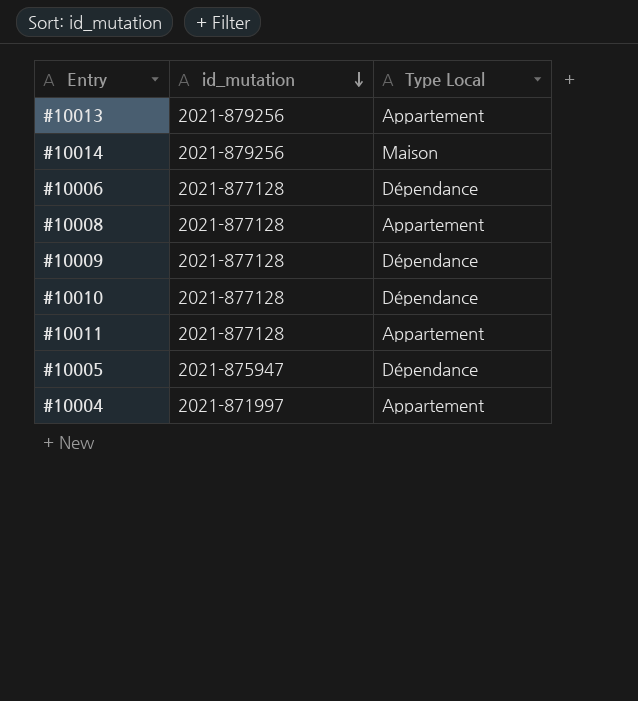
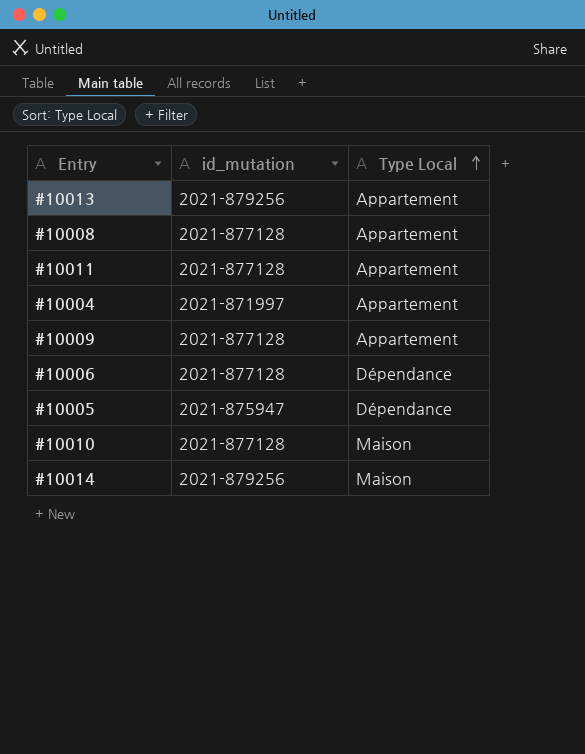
row order: id_mutation descending -> Type Local ascending
#10009 | Type Local: Dépendance -> Appartement
#10010 | Type Local: Dépendance -> Maison

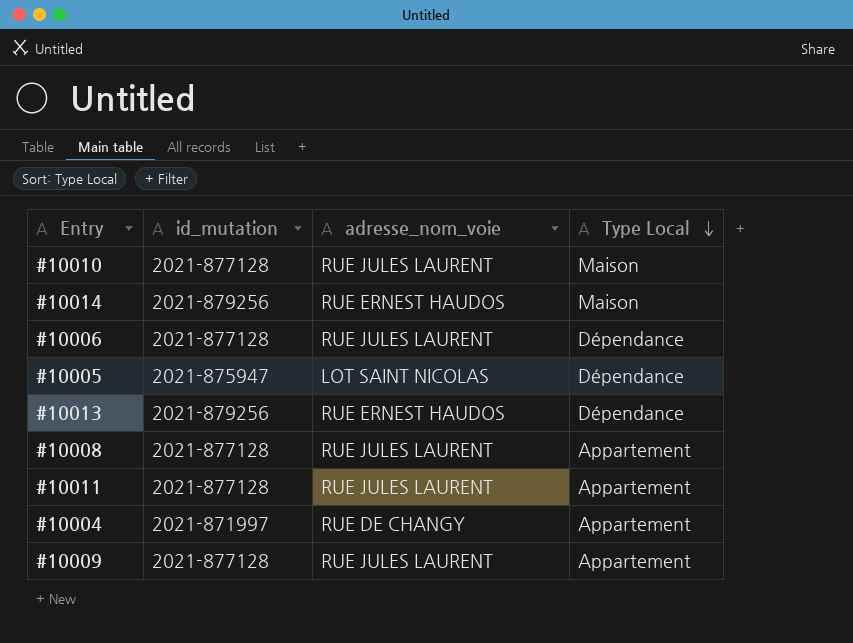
row order: Type Local ascending -> Type Local descending
column adresse_nom_voie | position: none -> 3
#10013 | Type Local: Appartement -> Dépendance

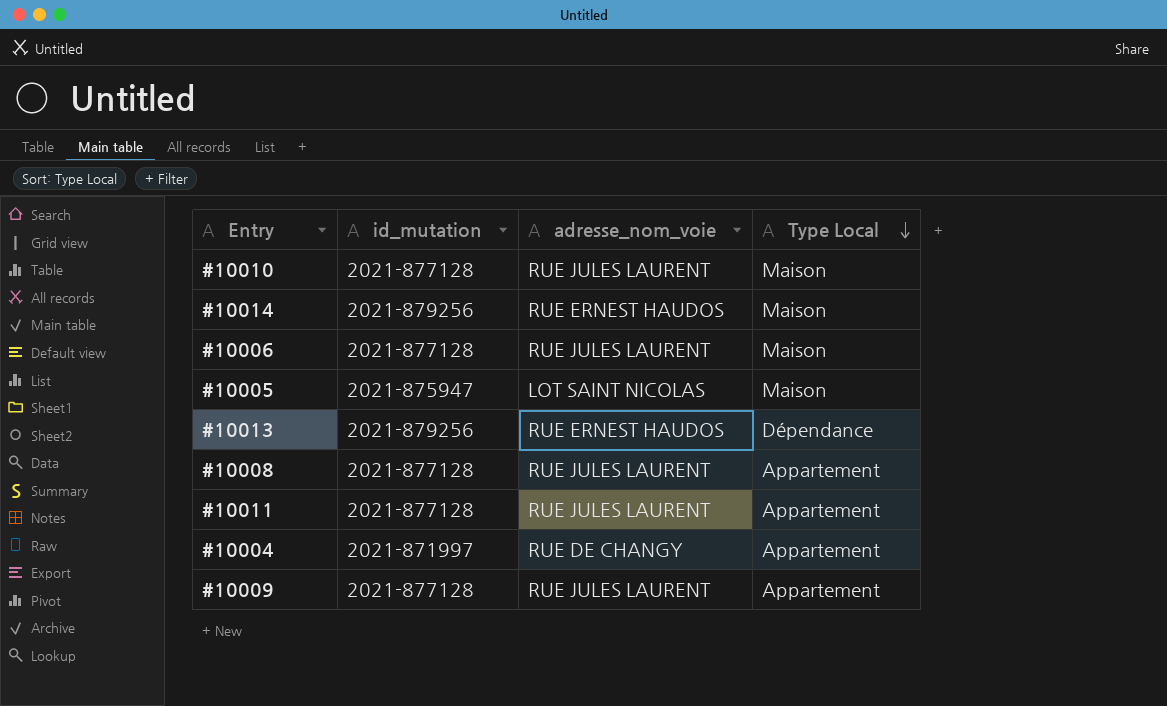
#10006 | Type Local: Dépendance -> Maison
#10005 | Type Local: Dépendance -> Maison

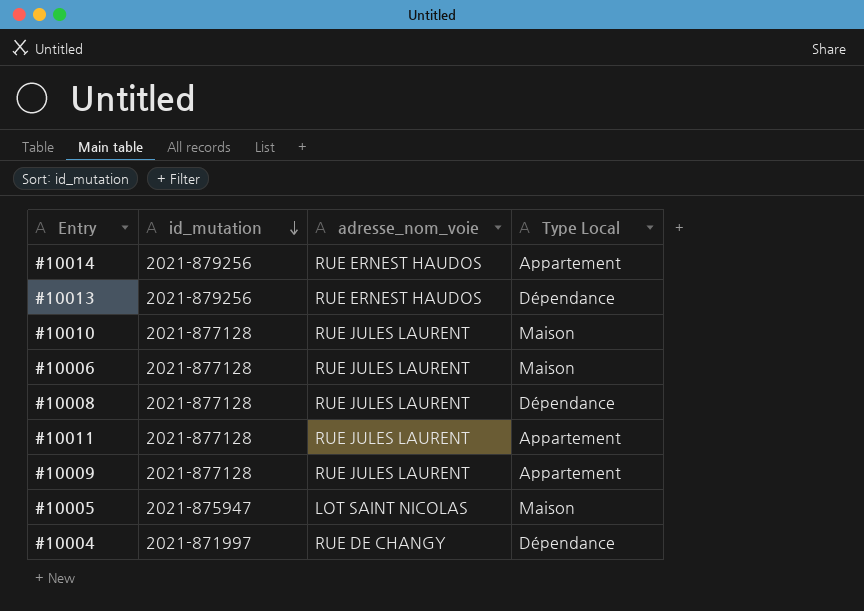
row order: Type Local descending -> id_mutation descending
#10014 | Type Local: Maison -> Appartement
#10008 | Type Local: Appartement -> Dépendance
#10004 | Type Local: Appartement -> Dépendance

